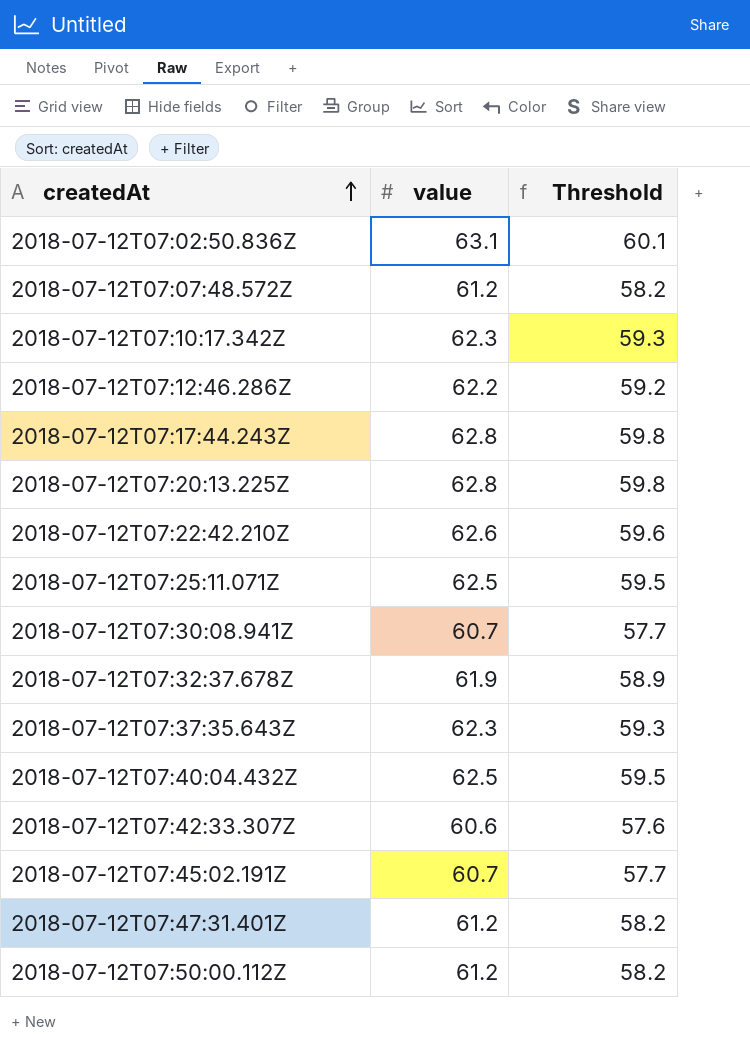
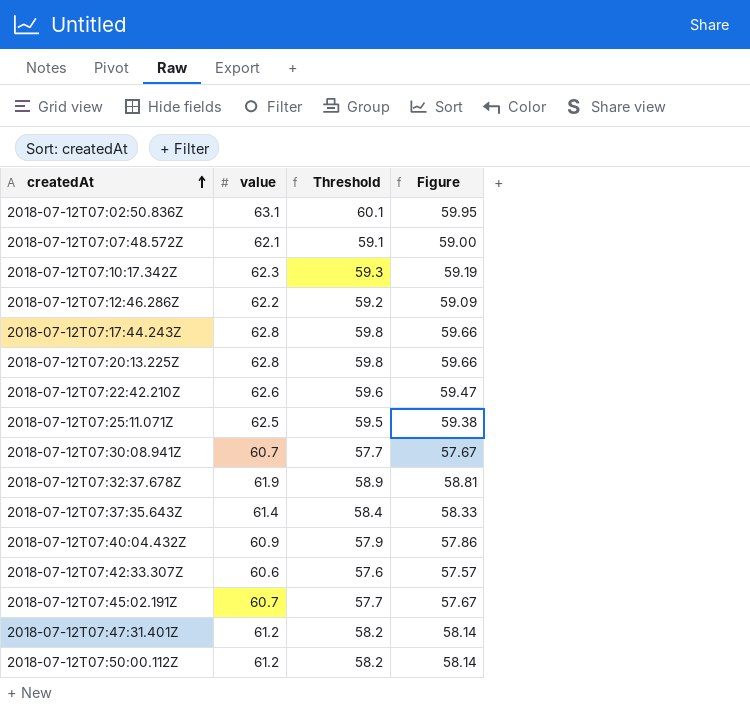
column Figure | formula: none -> [value] * 0.95
2018-07-12T07:07:48.572Z | value: 61.2 -> 62.1
2018-07-12T07:07:48.572Z | Threshold: 58.2 -> 59.1
2018-07-12T07:37:35.643Z | value: 62.3 -> 61.4
2018-07-12T07:37:35.643Z | Threshold: 59.3 -> 58.4
2018-07-12T07:40:04.432Z | value: 62.5 -> 60.9
2018-07-12T07:40:04.432Z | Threshold: 59.5 -> 57.9

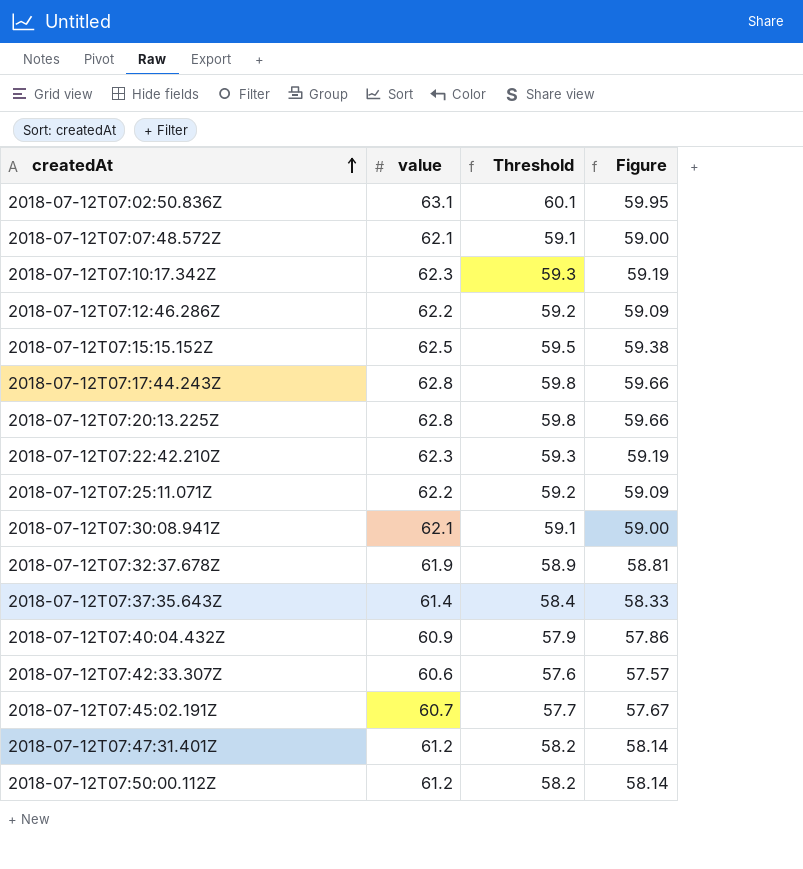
row 2018-07-12T07:15:15.152Z: none -> 62.5 | 59.5 | 59.38
2018-07-12T07:22:42.210Z | value: 62.6 -> 62.3
2018-07-12T07:22:42.210Z | Threshold: 59.6 -> 59.3
2018-07-12T07:22:42.210Z | Figure: 59.47 -> 59.19
2018-07-12T07:25:11.071Z | value: 62.5 -> 62.2
2018-07-12T07:25:11.071Z | Threshold: 59.5 -> 59.2
2018-07-12T07:25:11.071Z | Figure: 59.38 -> 59.09
2018-07-12T07:30:08.941Z | value: 60.7 -> 62.1
2018-07-12T07:30:08.941Z | Threshold: 57.7 -> 59.1
2018-07-12T07:30:08.941Z | Figure: 57.67 -> 59.00

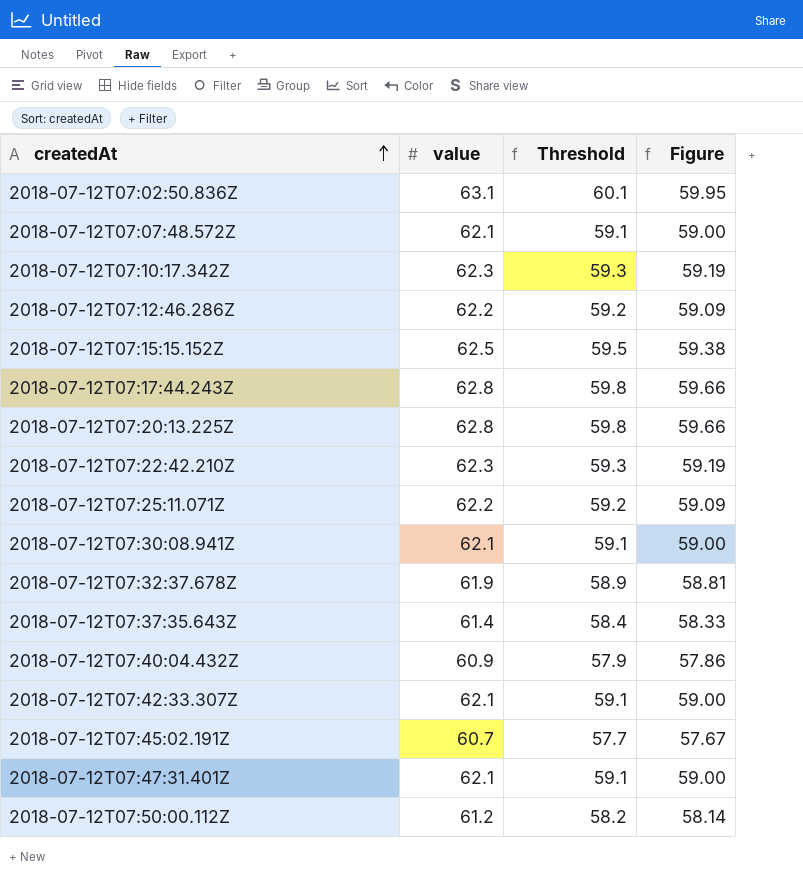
2018-07-12T07:42:33.307Z | value: 60.6 -> 62.1
2018-07-12T07:42:33.307Z | Threshold: 57.6 -> 59.1
2018-07-12T07:42:33.307Z | Figure: 57.57 -> 59.00
2018-07-12T07:47:31.401Z | value: 61.2 -> 62.1
2018-07-12T07:47:31.401Z | Threshold: 58.2 -> 59.1
2018-07-12T07:47:31.401Z | Figure: 58.14 -> 59.00

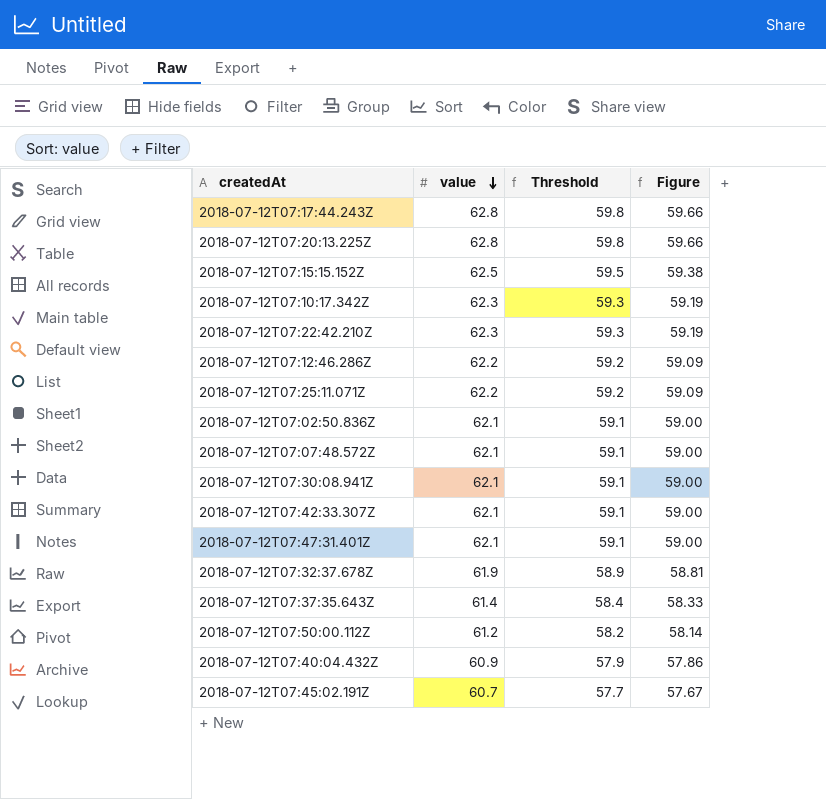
row order: createdAt ascending -> value descending
2018-07-12T07:02:50.836Z | value: 63.1 -> 62.1
2018-07-12T07:02:50.836Z | Threshold: 60.1 -> 59.1
2018-07-12T07:02:50.836Z | Figure: 59.95 -> 59.00

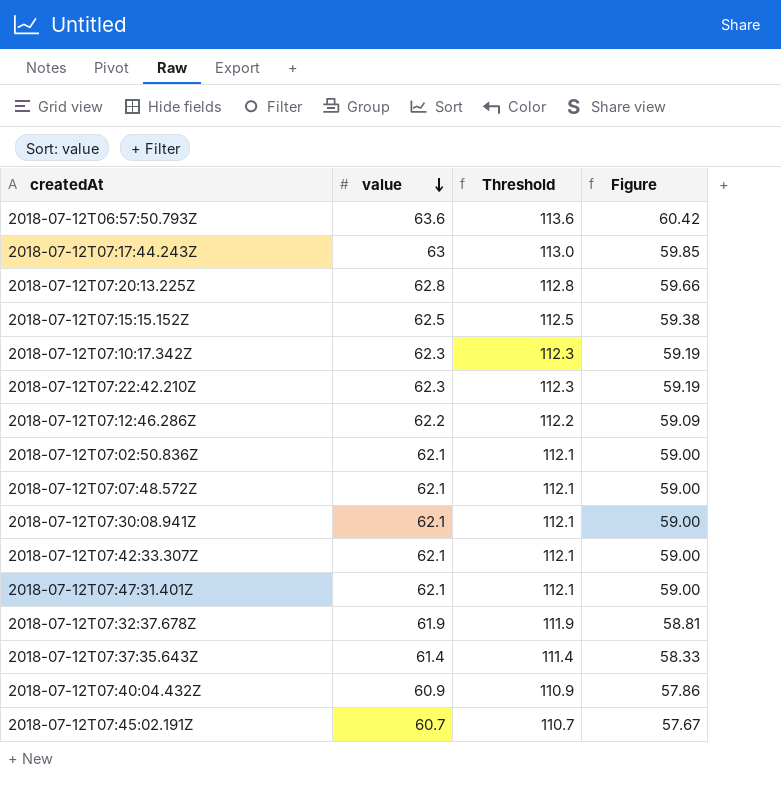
column Threshold | formula: [value] - 3 -> [value] + 50
row 2018-07-12T07:25:11.071Z: 62.2 | 59.2 | 59.09 -> none
row 2018-07-12T07:50:00.112Z: 61.2 | 58.2 | 58.14 -> none
row 2018-07-12T06:57:50.793Z: none -> 63.6 | 113.6 | 60.42
2018-07-12T07:17:44.243Z | value: 62.8 -> 63
2018-07-12T07:17:44.243Z | Figure: 59.66 -> 59.85

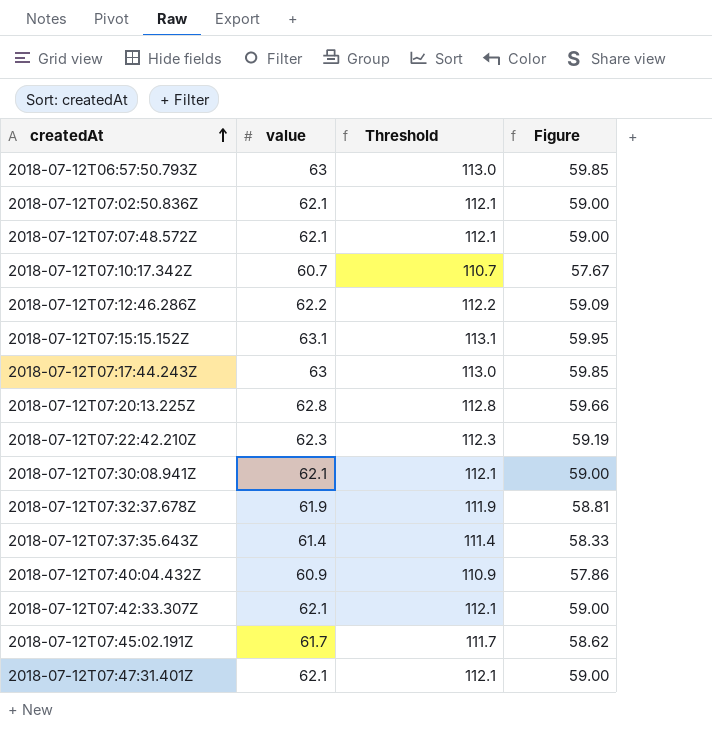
row order: value descending -> createdAt ascending
2018-07-12T06:57:50.793Z | value: 63.6 -> 63
2018-07-12T06:57:50.793Z | Threshold: 113.6 -> 113.0
2018-07-12T06:57:50.793Z | Figure: 60.42 -> 59.85
2018-07-12T07:10:17.342Z | value: 62.3 -> 60.7
2018-07-12T07:10:17.342Z | Threshold: 112.3 -> 110.7
2018-07-12T07:10:17.342Z | Figure: 59.19 -> 57.67
2018-07-12T07:15:15.152Z | value: 62.5 -> 63.1
2018-07-12T07:15:15.152Z | Threshold: 112.5 -> 113.1
2018-07-12T07:15:15.152Z | Figure: 59.38 -> 59.95
2018-07-12T07:45:02.191Z | value: 60.7 -> 61.7
2018-07-12T07:45:02.191Z | Threshold: 110.7 -> 111.7
2018-07-12T07:45:02.191Z | Figure: 57.67 -> 58.62

